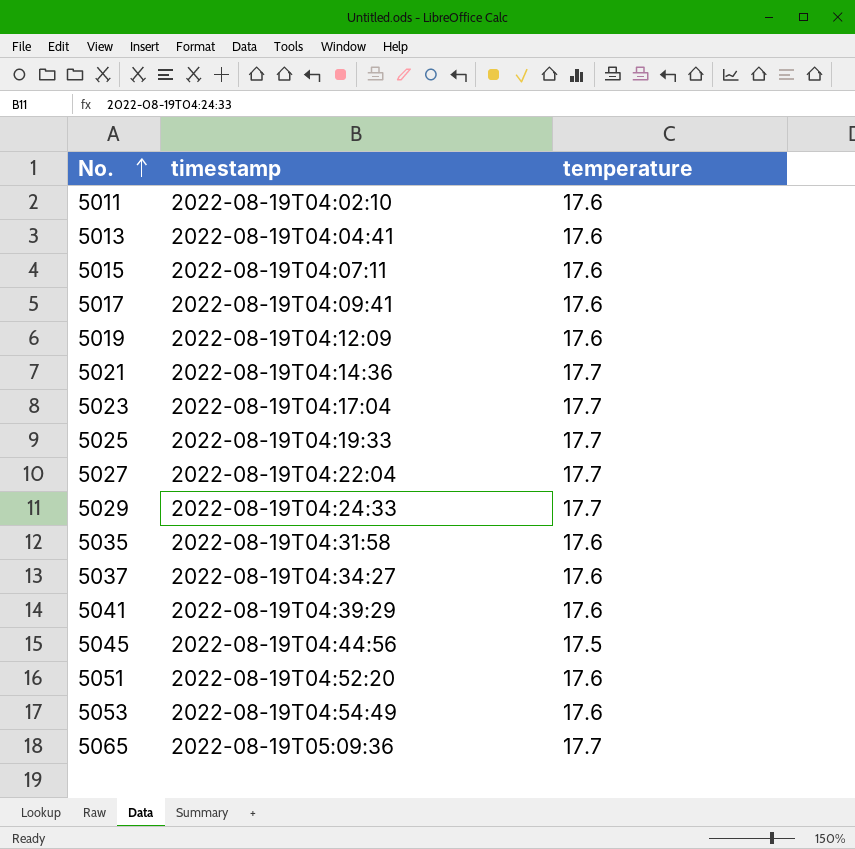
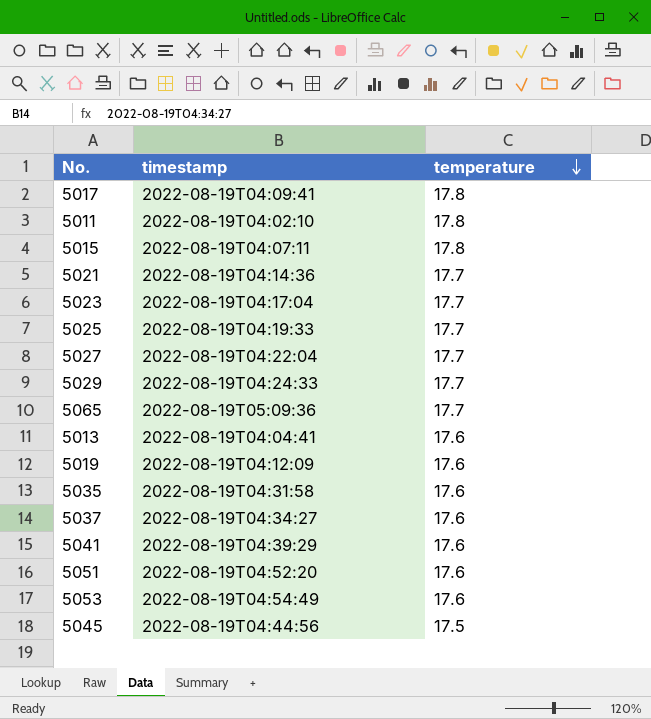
row order: No. ascending -> temperature descending
5017 | temperature: 17.6 -> 17.8
5011 | temperature: 17.6 -> 17.8
5015 | temperature: 17.6 -> 17.8

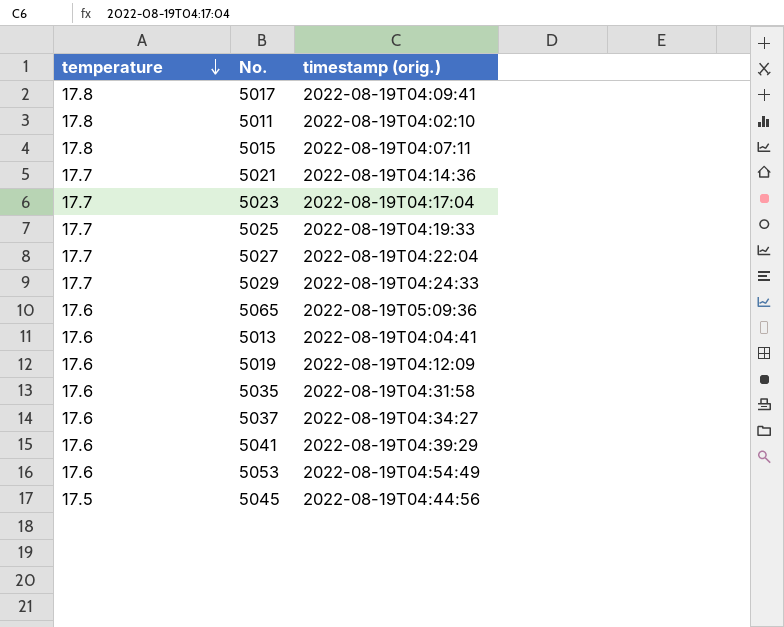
column temperature | position: 3 -> 1
column name: timestamp -> timestamp (orig.)
row 5051: 2022-08-19T04:52:20 | 17.6 -> none
5065 | temperature: 17.7 -> 17.6

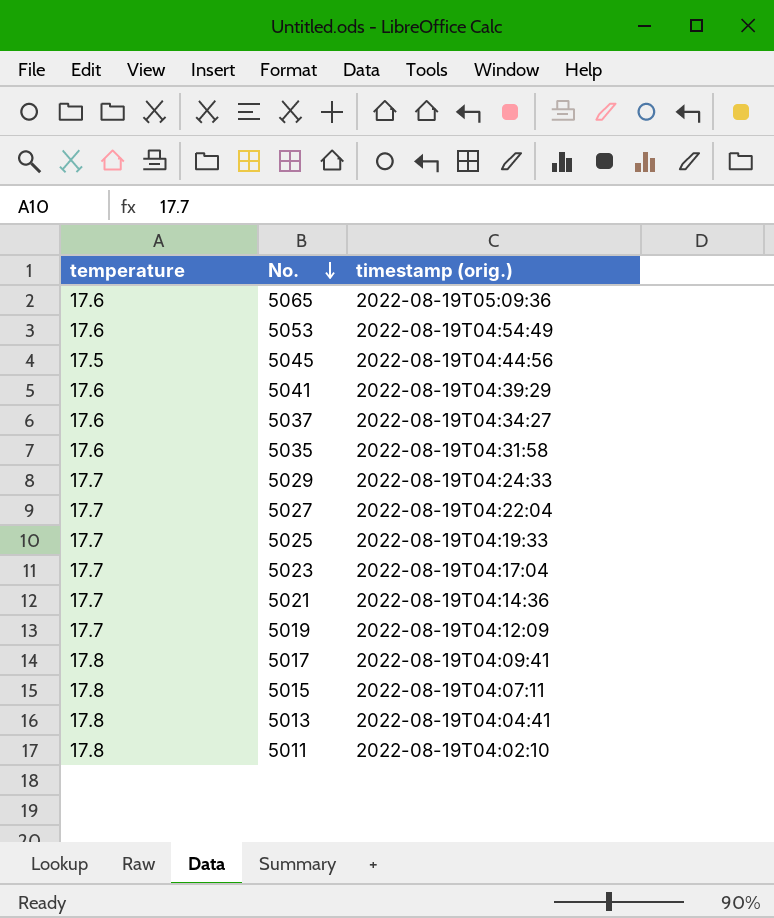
row order: temperature descending -> No. descending
5019 | temperature: 17.6 -> 17.7
5013 | temperature: 17.6 -> 17.8

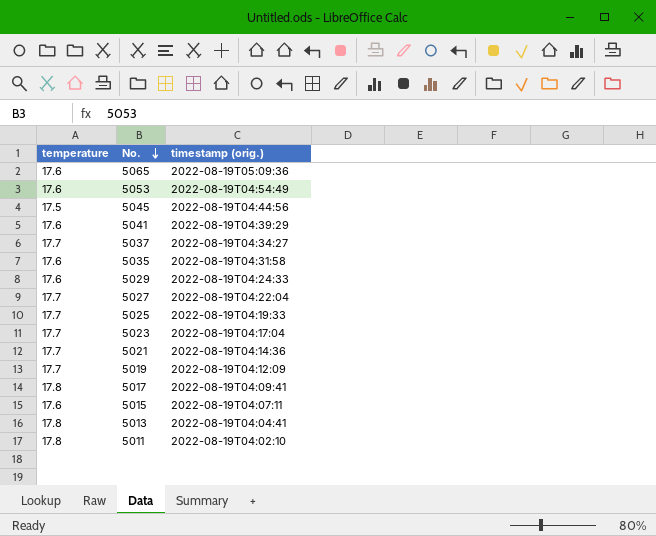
5037 | temperature: 17.6 -> 17.7
5029 | temperature: 17.7 -> 17.6
5015 | temperature: 17.8 -> 17.6

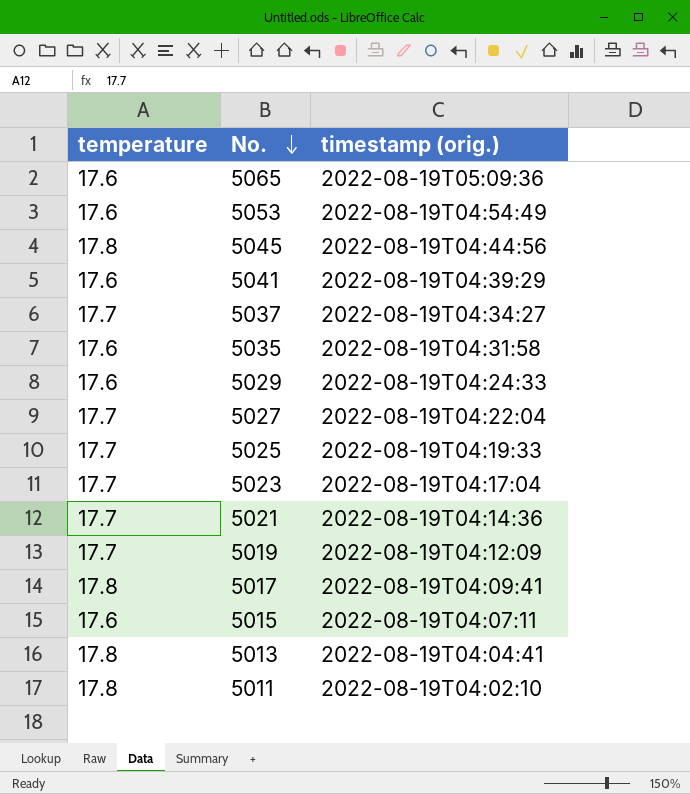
5045 | temperature: 17.5 -> 17.8

